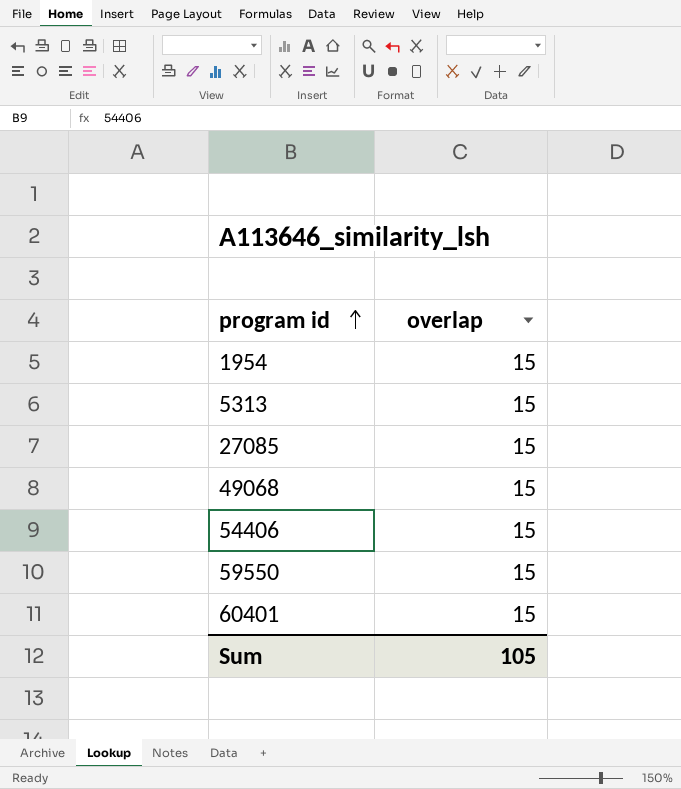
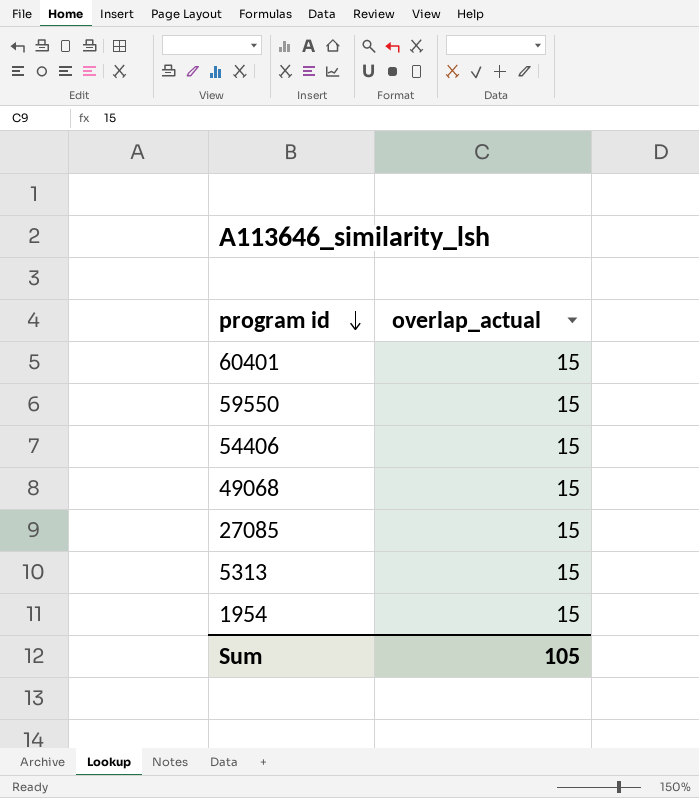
row order: program id ascending -> program id descending
column name: overlap -> overlap_actual

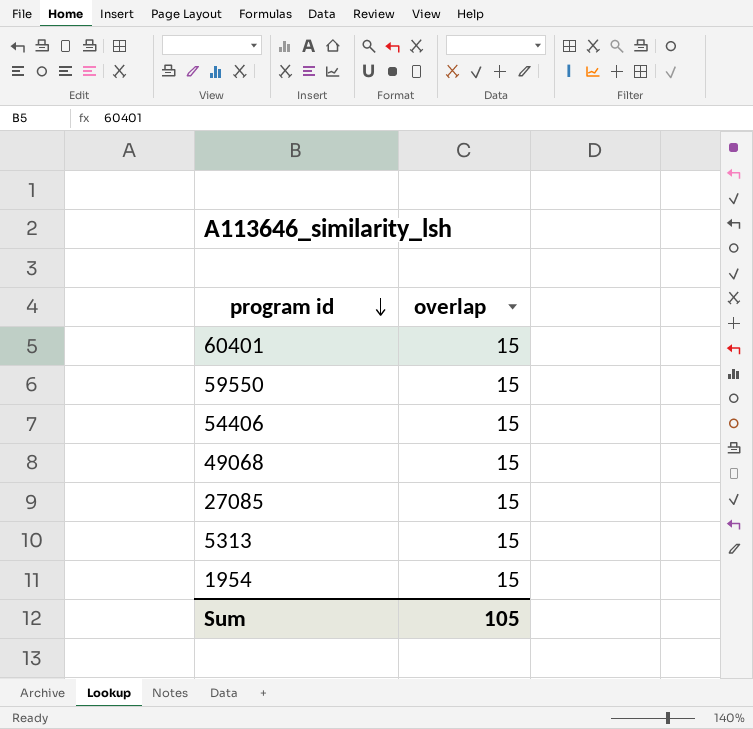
column name: overlap_actual -> overlap

